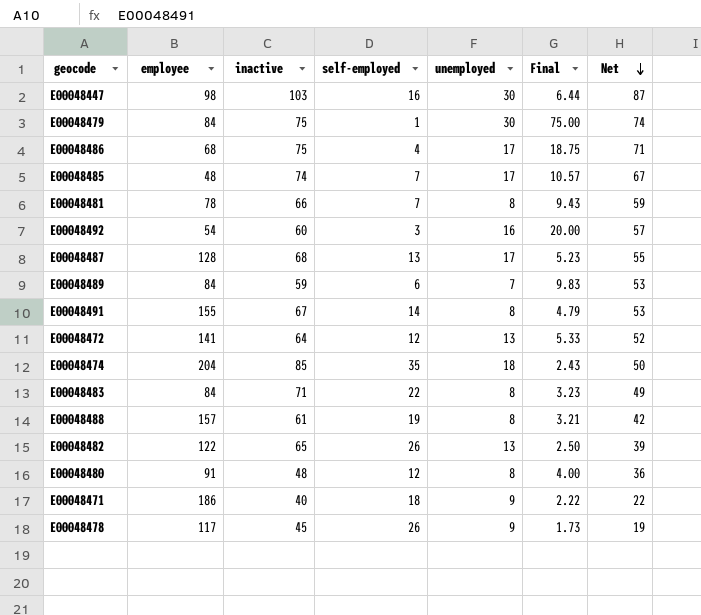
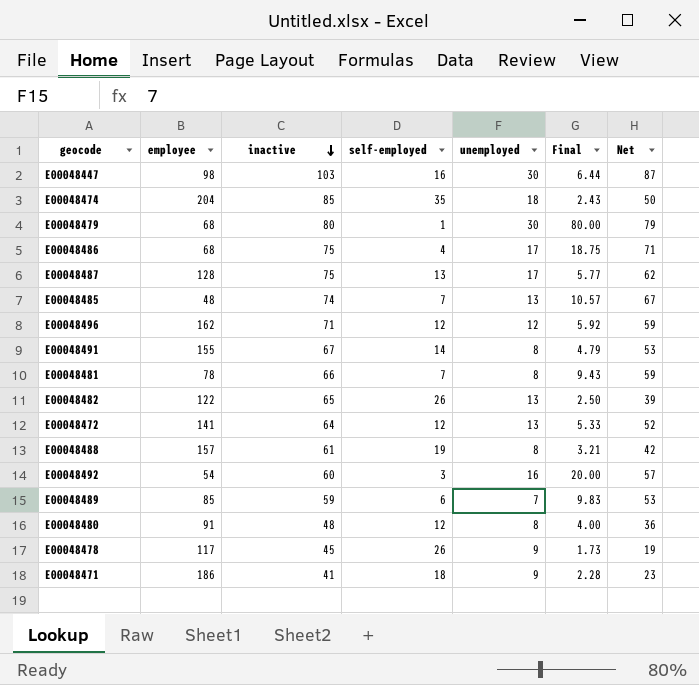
row order: Net descending -> inactive descending
row E00048483: 84 | 71 | 22 | 8 | 3.23 | 49 -> none
E00048479 | employee: 84 -> 68
E00048479 | inactive: 75 -> 80
E00048479 | Final: 75.00 -> 80.00
E00048479 | Net: 74 -> 79
E00048487 | inactive: 68 -> 75
E00048487 | Final: 5.23 -> 5.77
E00048487 | Net: 55 -> 62
E00048485 | unemployed: 17 -> 13
row E00048496: none -> 162 | 71 | 12 | 12 | 5.92 | 59
E00048489 | employee: 84 -> 85
E00048471 | inactive: 40 -> 41
E00048471 | Final: 2.22 -> 2.28
E00048471 | Net: 22 -> 23

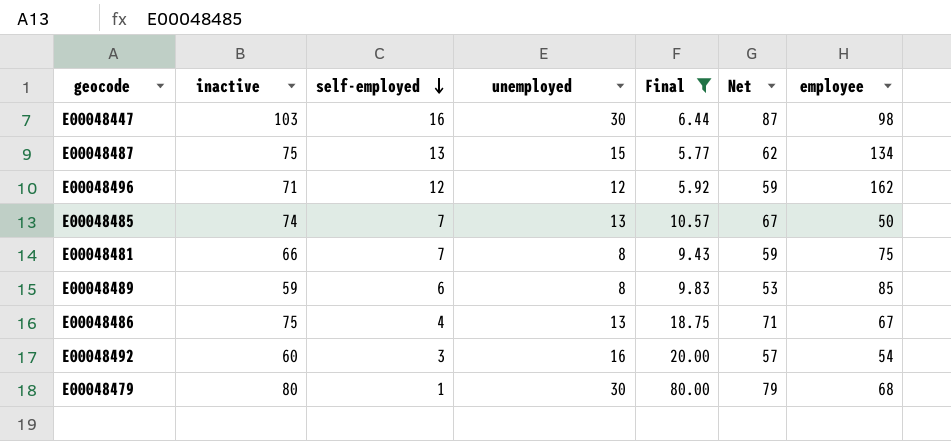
filter: none -> Final >= 5.77
row order: inactive descending -> self-employed descending
column employee | position: 2 -> 7
E00048487 | unemployed: 17 -> 15
E00048487 | employee: 128 -> 134
E00048485 | employee: 48 -> 50
E00048481 | employee: 78 -> 75
E00048489 | unemployed: 7 -> 8
E00048486 | unemployed: 17 -> 13
E00048486 | employee: 68 -> 67

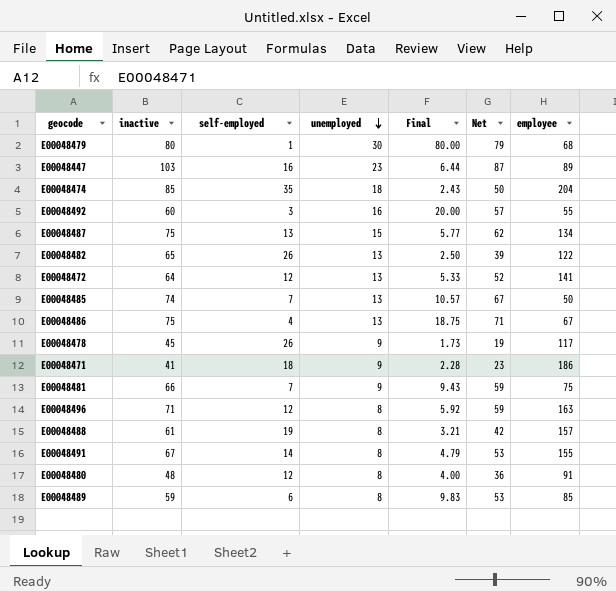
filter: Final >= 5.77 -> none
row order: self-employed descending -> unemployed descending
E00048447 | unemployed: 30 -> 23
E00048447 | employee: 98 -> 89
E00048492 | employee: 54 -> 55
E00048481 | unemployed: 8 -> 9
E00048496 | unemployed: 12 -> 8
E00048496 | employee: 162 -> 163

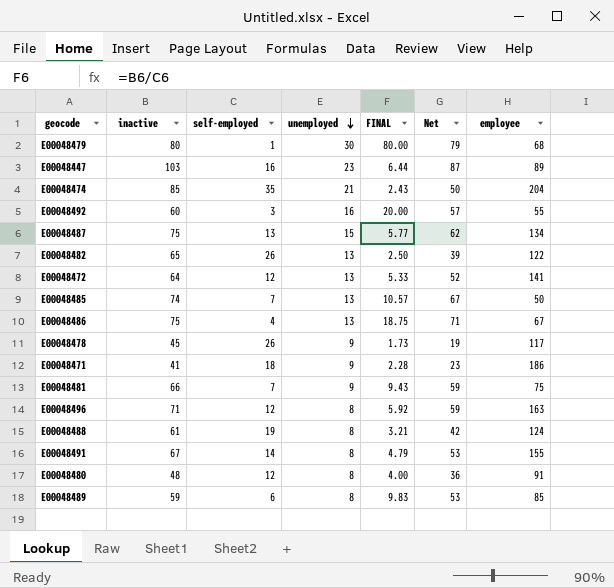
column name: Final -> FINAL
E00048474 | unemployed: 18 -> 21
E00048488 | employee: 157 -> 124

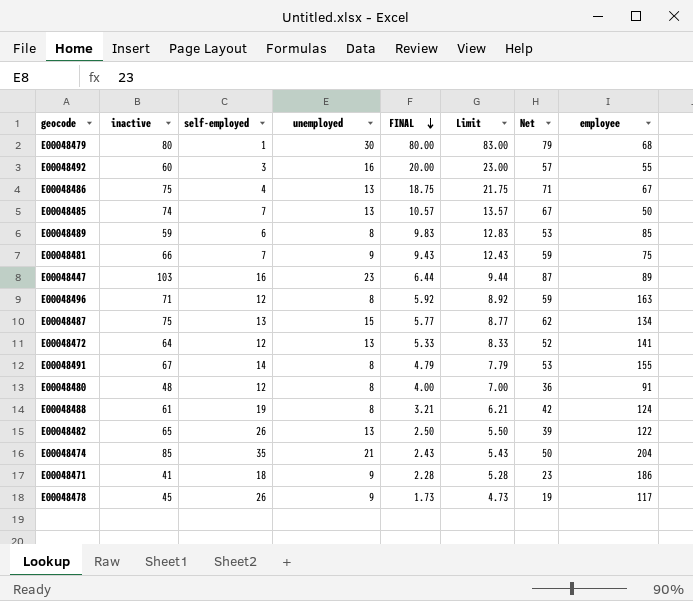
row order: unemployed descending -> FINAL descending
column Limit | formula: none -> [FINAL] + 3

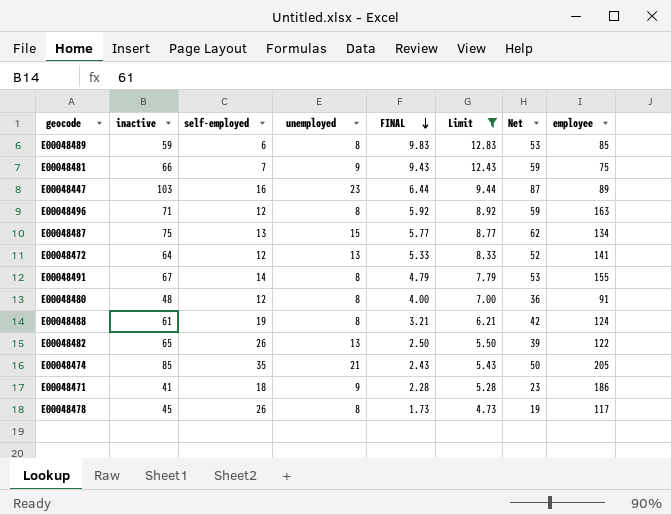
filter: none -> Limit <= 12.83
E00048474 | employee: 204 -> 205
E00048478 | unemployed: 9 -> 8

